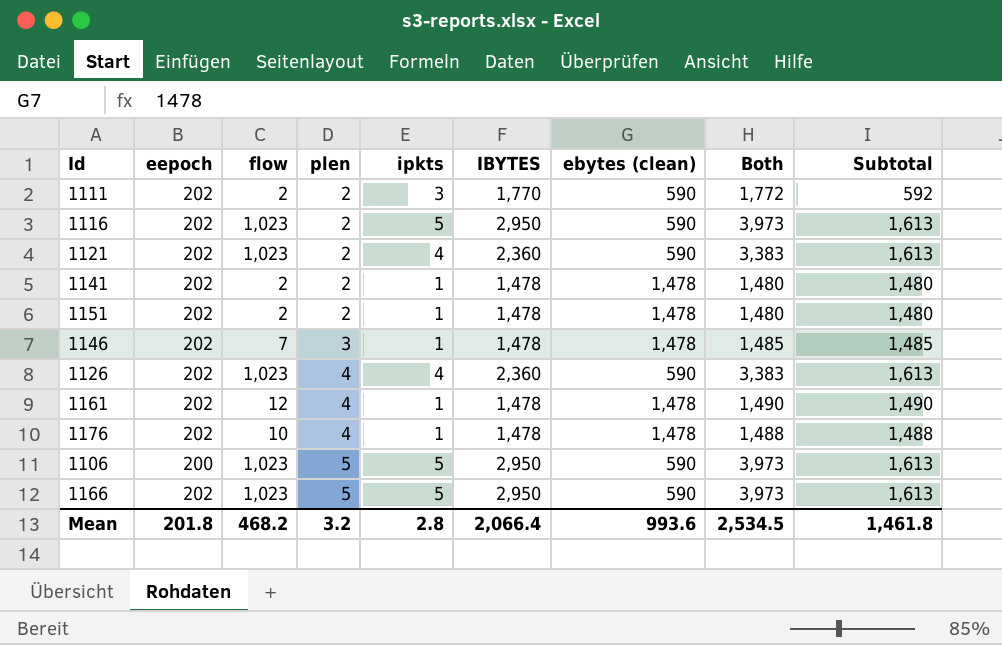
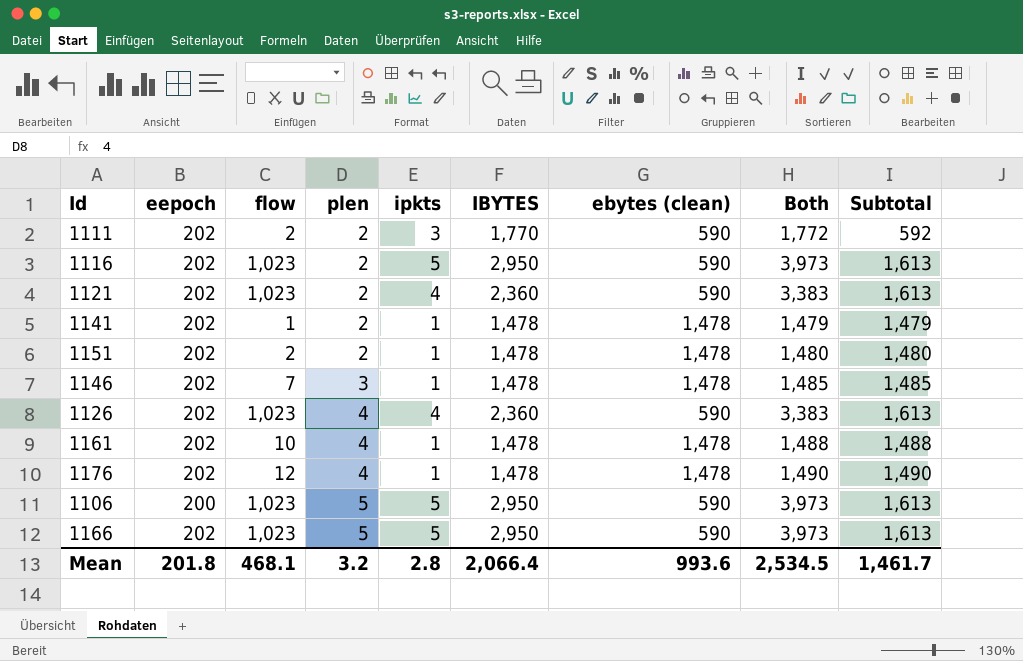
1141 | flow: 2 -> 1
1141 | Both: 1,480 -> 1,479
1141 | Subtotal: 1,480 -> 1,479
1161 | flow: 12 -> 10
1161 | Both: 1,490 -> 1,488
1161 | Subtotal: 1,490 -> 1,488
1176 | flow: 10 -> 12
1176 | Both: 1,488 -> 1,490
1176 | Subtotal: 1,488 -> 1,490
Mean | flow: 468.2 -> 468.1
Mean | Subtotal: 1,461.8 -> 1,461.7

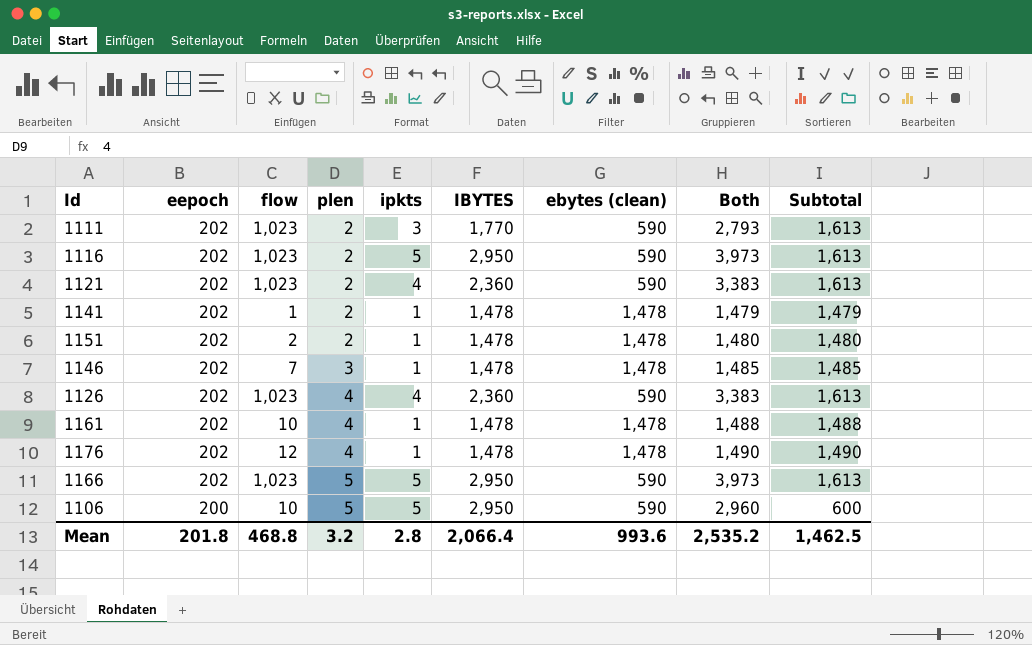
row order: plen ascending -> eepoch descending
1111 | flow: 2 -> 1,023
1111 | Both: 1,772 -> 2,793
1111 | Subtotal: 592 -> 1,613
1106 | flow: 1,023 -> 10
1106 | Both: 3,973 -> 2,960
1106 | Subtotal: 1,613 -> 600
Mean | flow: 468.1 -> 468.8
Mean | Both: 2,534.5 -> 2,535.2
Mean | Subtotal: 1,461.7 -> 1,462.5

